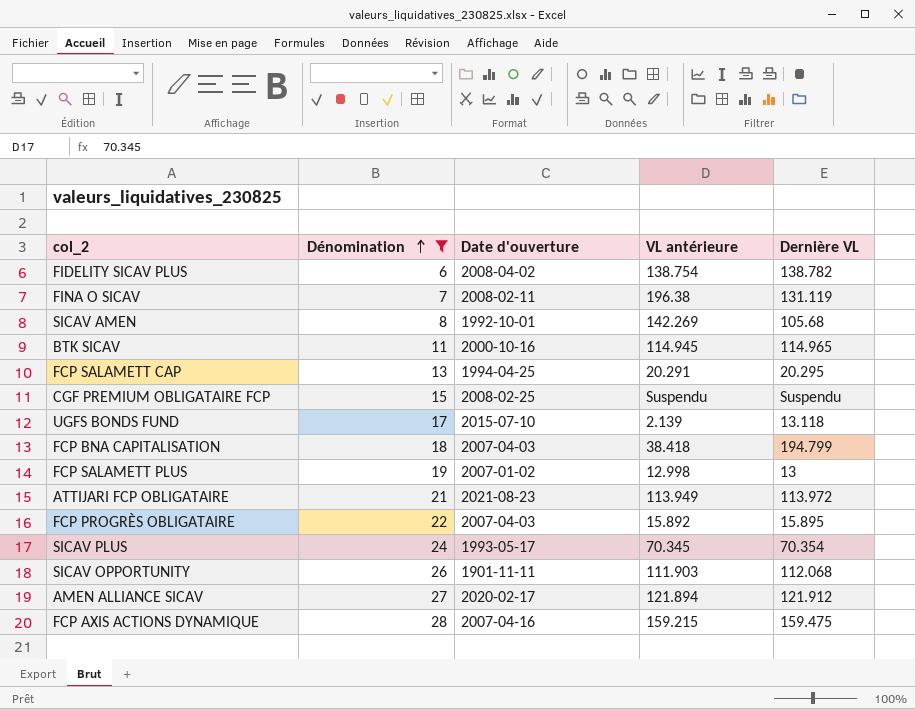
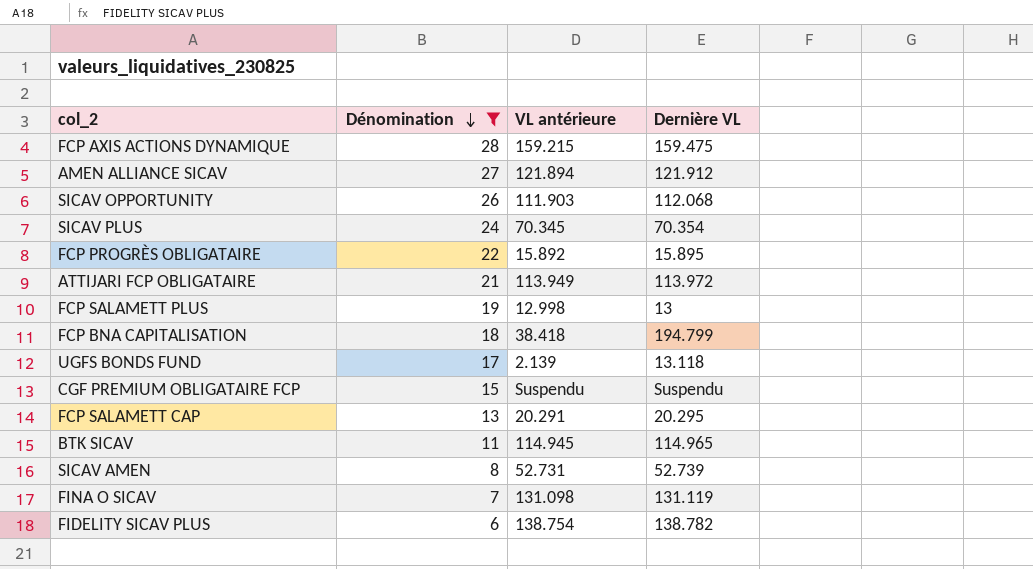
row order: Dénomination ascending -> Dénomination descending
column Date d'ouverture | position: 3 -> none
SICAV AMEN | VL antérieure: 142.269 -> 52.731
SICAV AMEN | Dernière VL: 105.68 -> 52.739
FINA O SICAV | VL antérieure: 196.38 -> 131.098

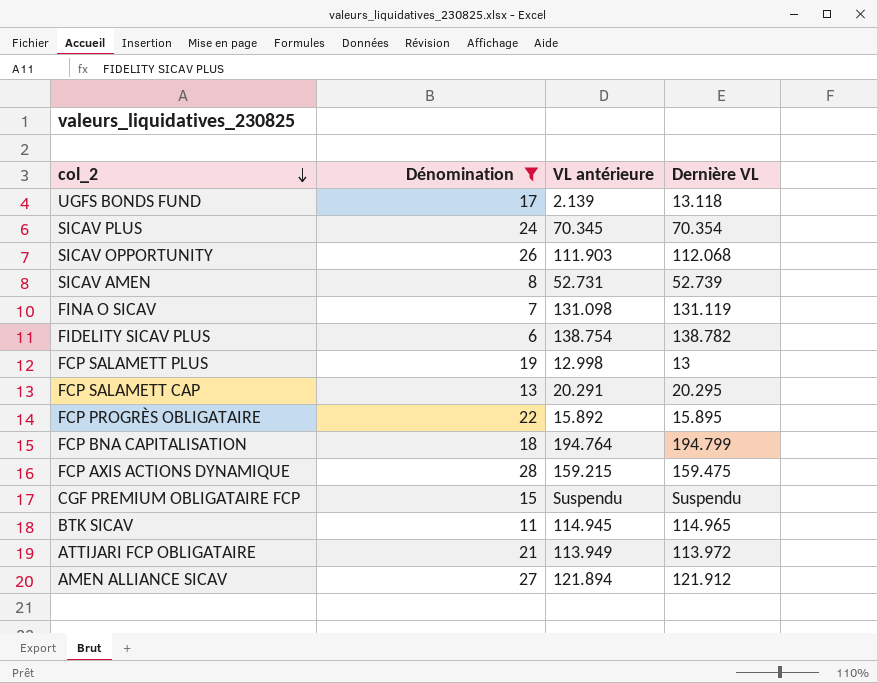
row order: Dénomination descending -> col_2 descending
FCP BNA CAPITALISATION | VL antérieure: 38.418 -> 194.764

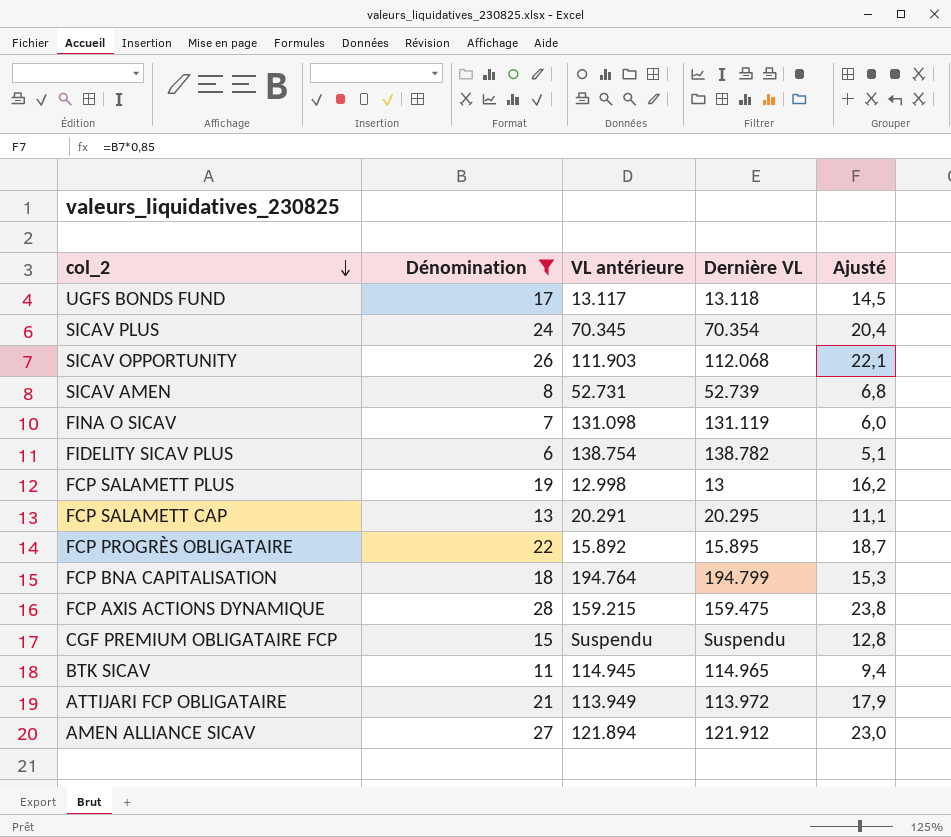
column Ajusté | formula: none -> [Dénomination] * 0,85
UGFS BONDS FUND | VL antérieure: 2.139 -> 13.117

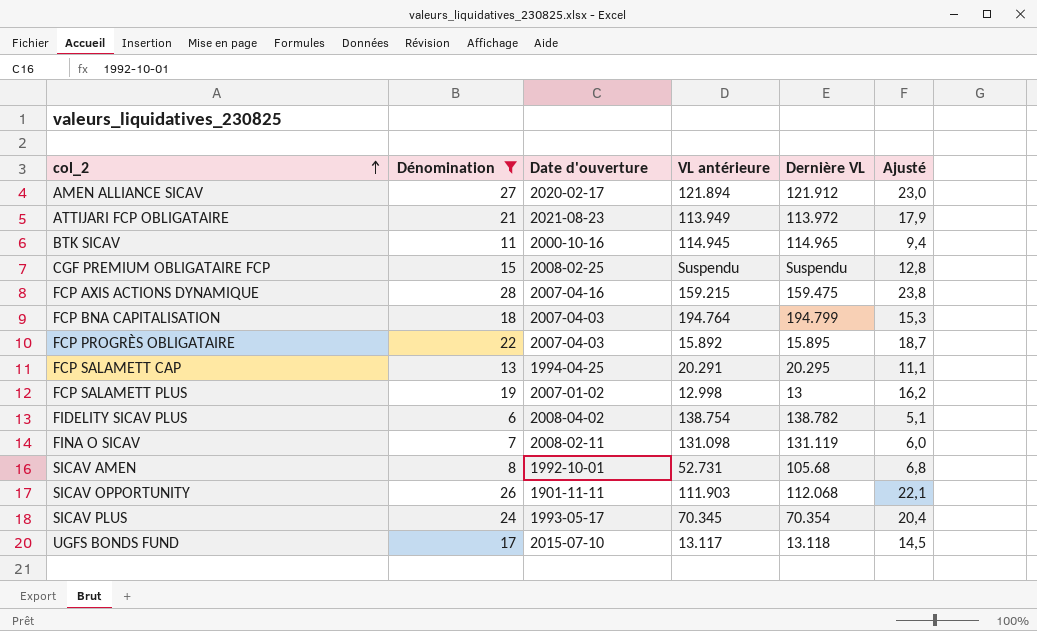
row order: col_2 descending -> col_2 ascending
column Date d'ouverture | position: none -> 3
SICAV AMEN | Dernière VL: 52.739 -> 105.68

